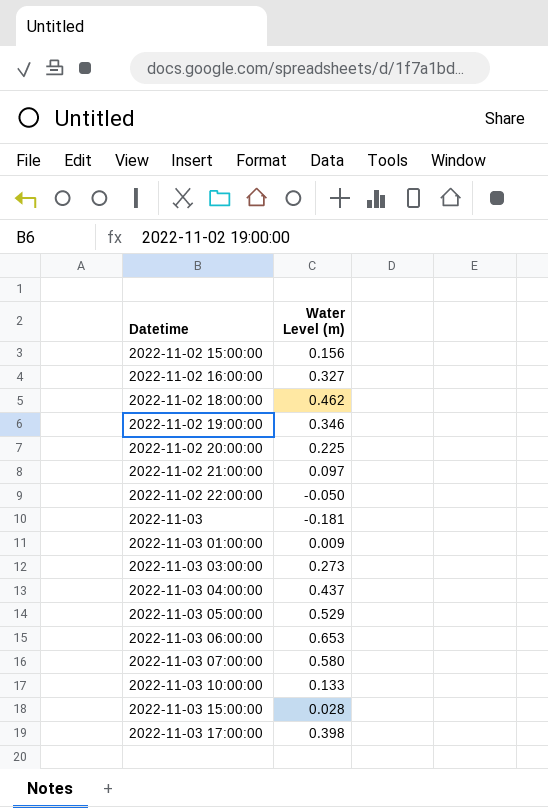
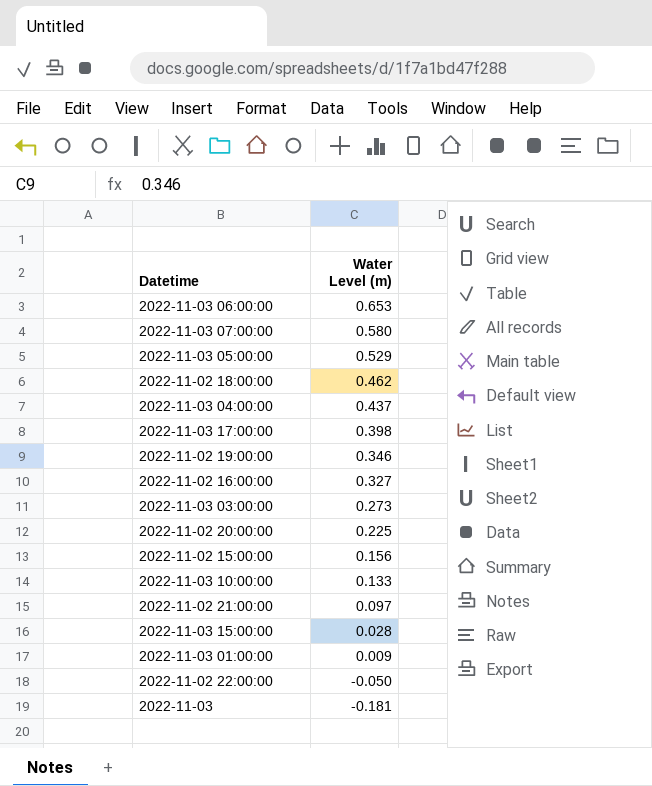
row order: Datetime ascending -> Water Level (m) descending

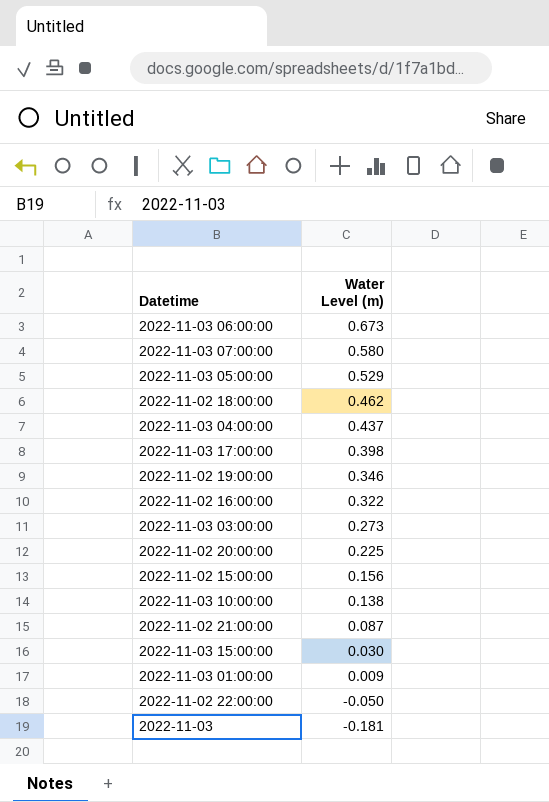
2022-11-03 06:00:00 | Water Level (m): 0.653 -> 0.673
2022-11-02 16:00:00 | Water Level (m): 0.327 -> 0.322
2022-11-03 10:00:00 | Water Level (m): 0.133 -> 0.138
2022-11-02 21:00:00 | Water Level (m): 0.097 -> 0.087
2022-11-03 15:00:00 | Water Level (m): 0.028 -> 0.030

